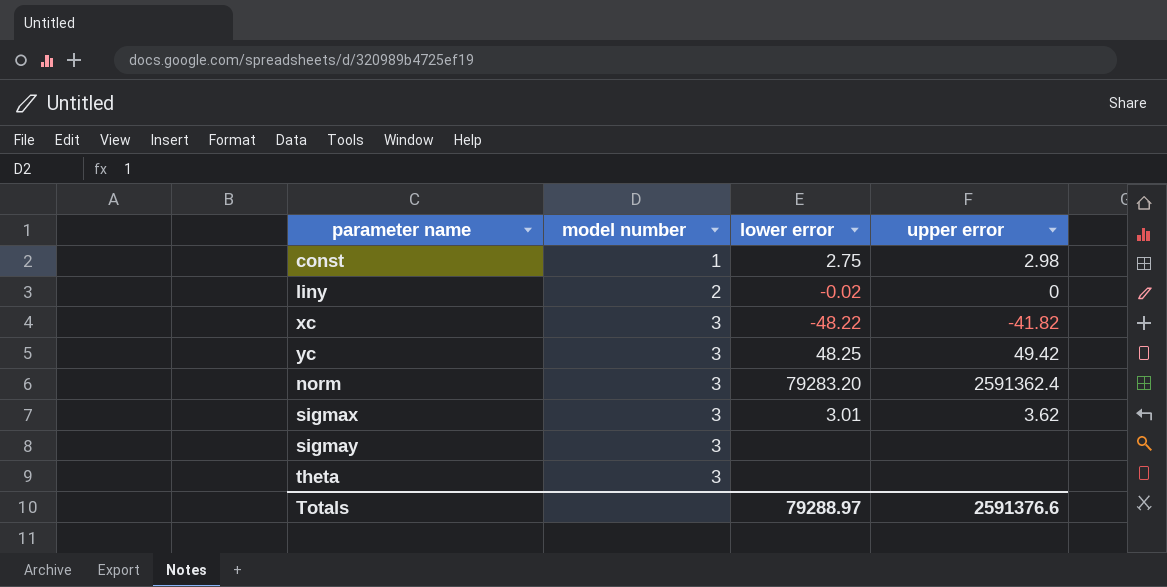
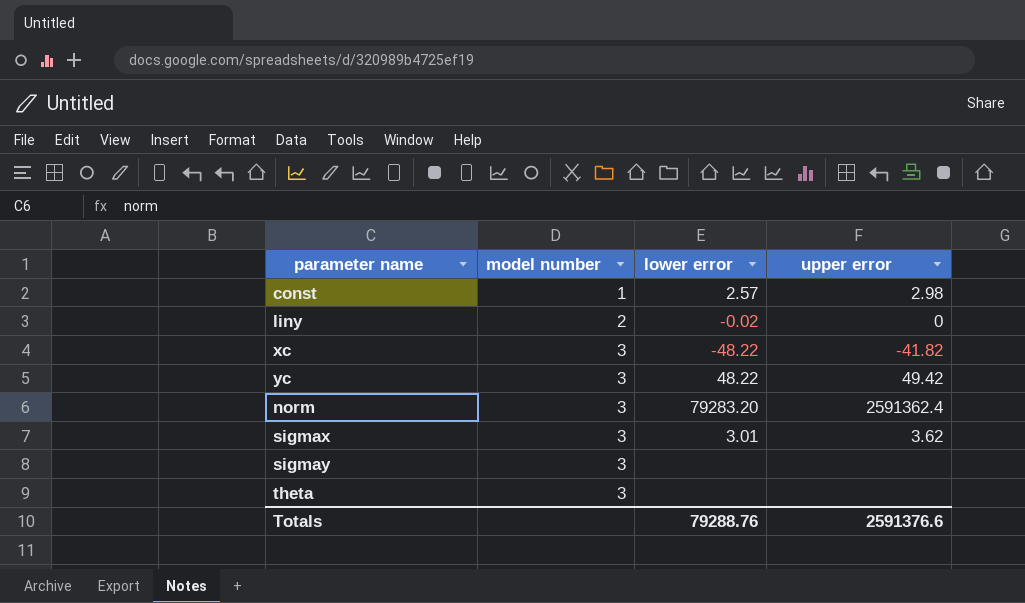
const | lower error: 2.75 -> 2.57
yc | lower error: 48.25 -> 48.22
Totals | lower error: 79288.97 -> 79288.76

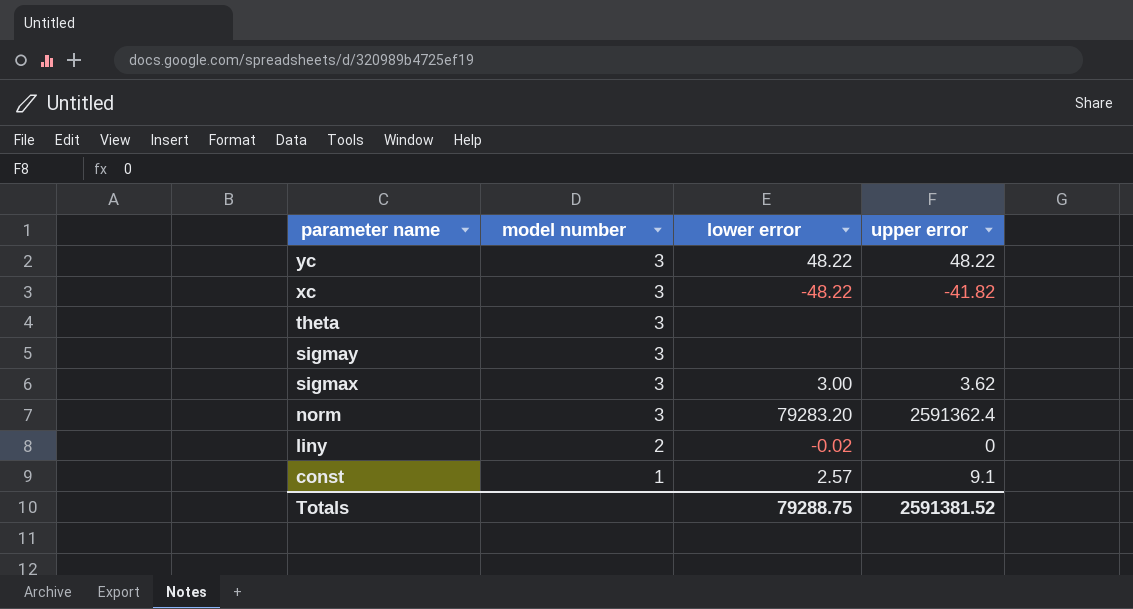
row order: model number ascending -> parameter name descending
yc | upper error: 49.42 -> 48.22
sigmax | lower error: 3.01 -> 3.00
const | upper error: 2.98 -> 9.1
Totals | lower error: 79288.76 -> 79288.75
Totals | upper error: 2591376.6 -> 2591381.52

